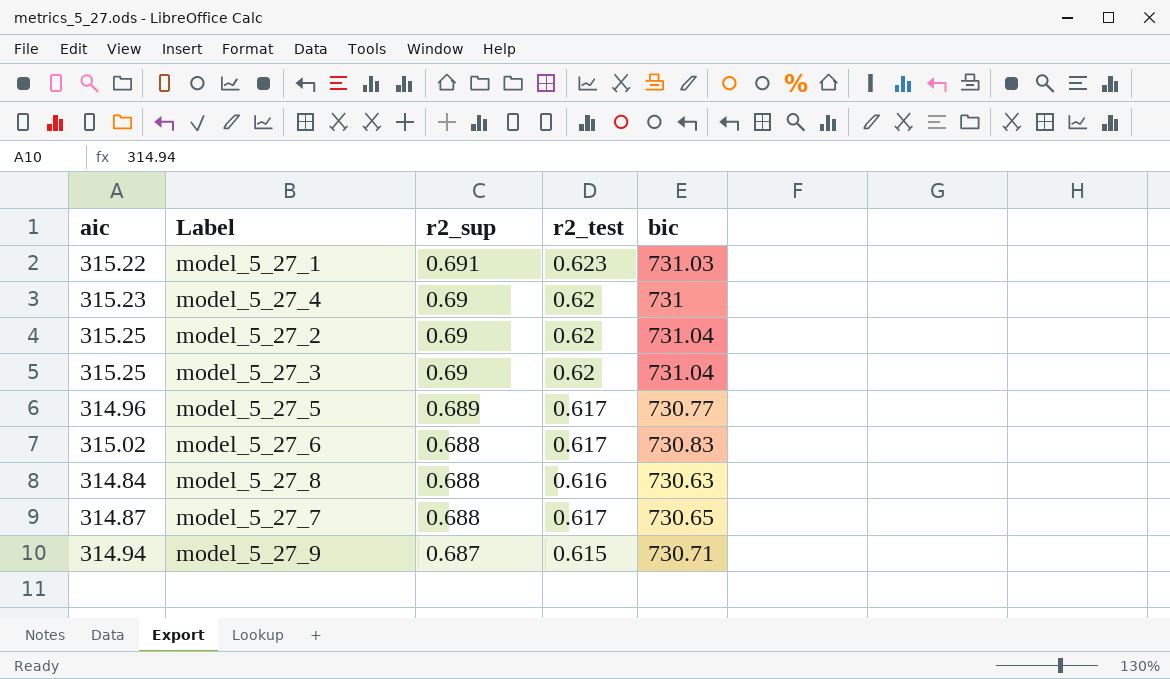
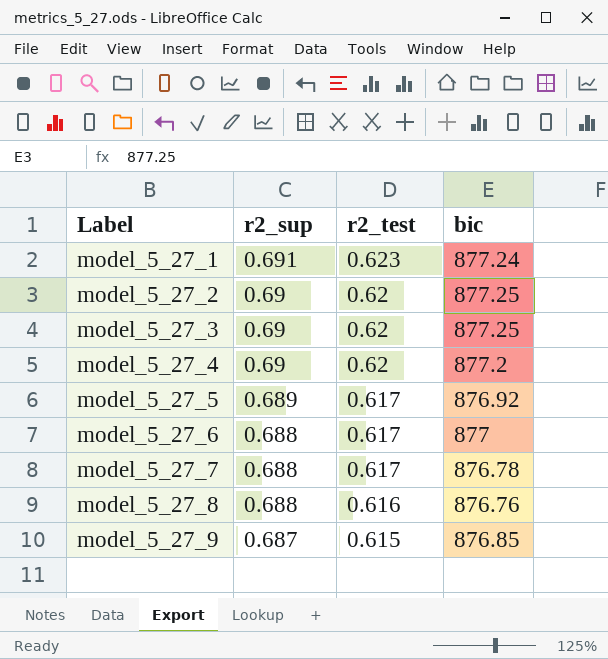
row order: r2_sup descending -> Label ascending
column aic | position: 1 -> none
model_5_27_1 | bic: 731.03 -> 877.24
model_5_27_2 | bic: 731.04 -> 877.25
model_5_27_3 | bic: 731.04 -> 877.25
model_5_27_4 | bic: 731 -> 877.2
model_5_27_5 | bic: 730.77 -> 876.92
model_5_27_6 | bic: 730.83 -> 877
model_5_27_7 | bic: 730.65 -> 876.78
model_5_27_8 | bic: 730.63 -> 876.76
model_5_27_9 | bic: 730.71 -> 876.85

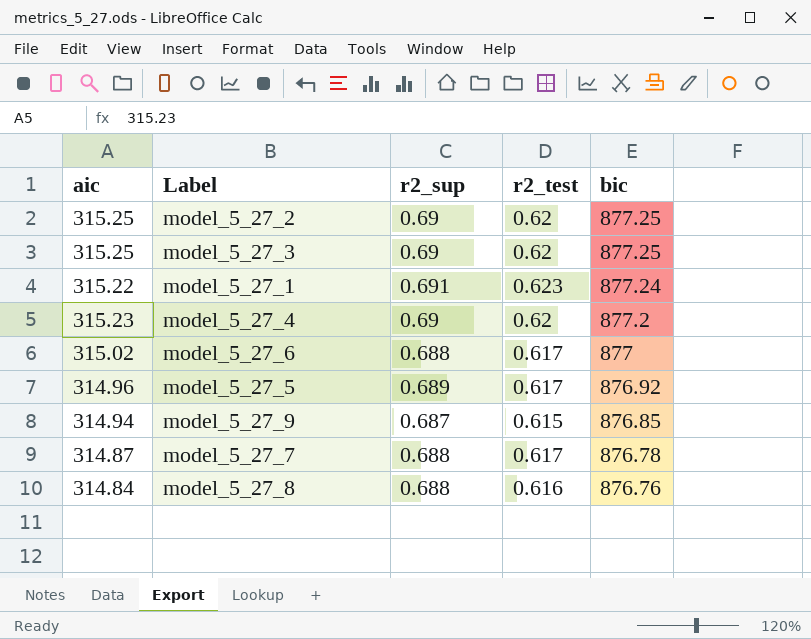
row order: Label ascending -> bic descending
column aic | position: none -> 1

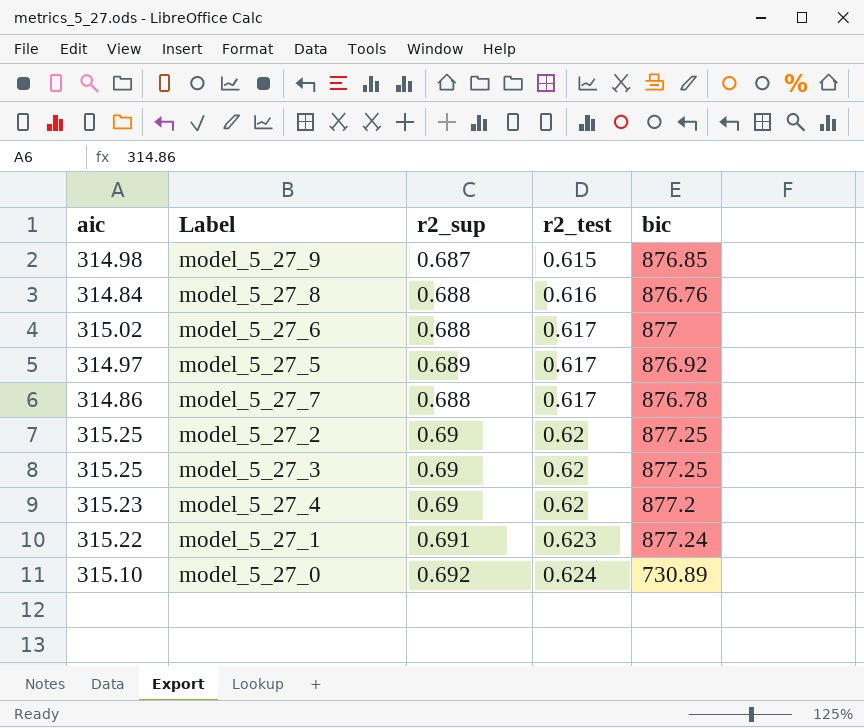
row order: bic descending -> r2_test ascending
model_5_27_9 | aic: 314.94 -> 314.98
model_5_27_5 | aic: 314.96 -> 314.97
model_5_27_7 | aic: 314.87 -> 314.86
row model_5_27_0: none -> 315.10 | 0.692 | 0.624 | 730.89

